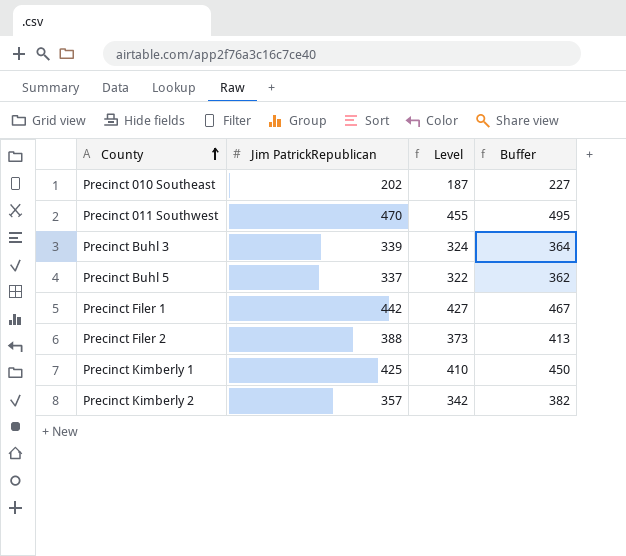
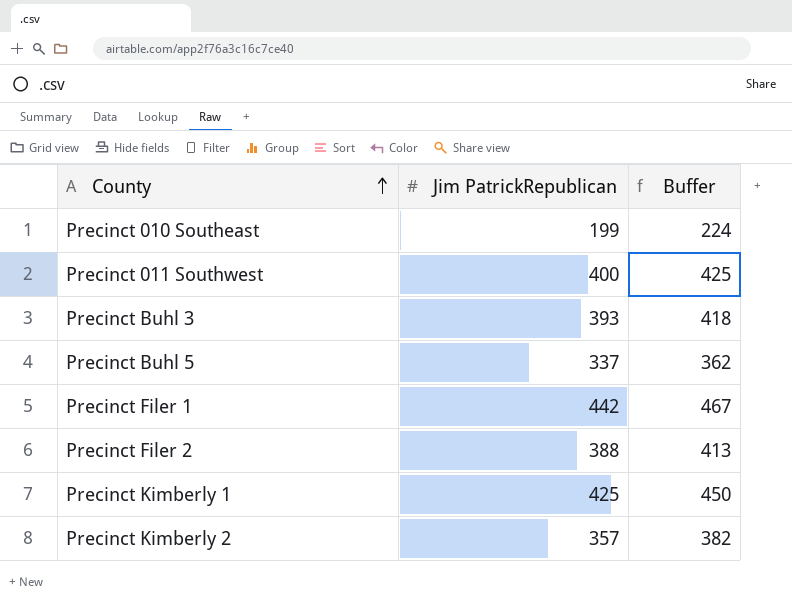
column Level | formula: [Jim PatrickRepublican] - 15 -> none
Precinct 010 Southeast | Jim PatrickRepublican: 202 -> 199
Precinct 010 Southeast | Buffer: 227 -> 224
Precinct 011 Southwest | Jim PatrickRepublican: 470 -> 400
Precinct 011 Southwest | Buffer: 495 -> 425
Precinct Buhl 3 | Jim PatrickRepublican: 339 -> 393
Precinct Buhl 3 | Buffer: 364 -> 418

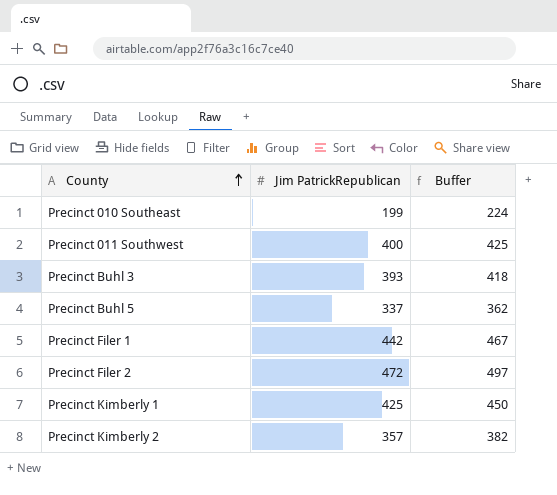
Precinct Filer 2 | Jim PatrickRepublican: 388 -> 472
Precinct Filer 2 | Buffer: 413 -> 497

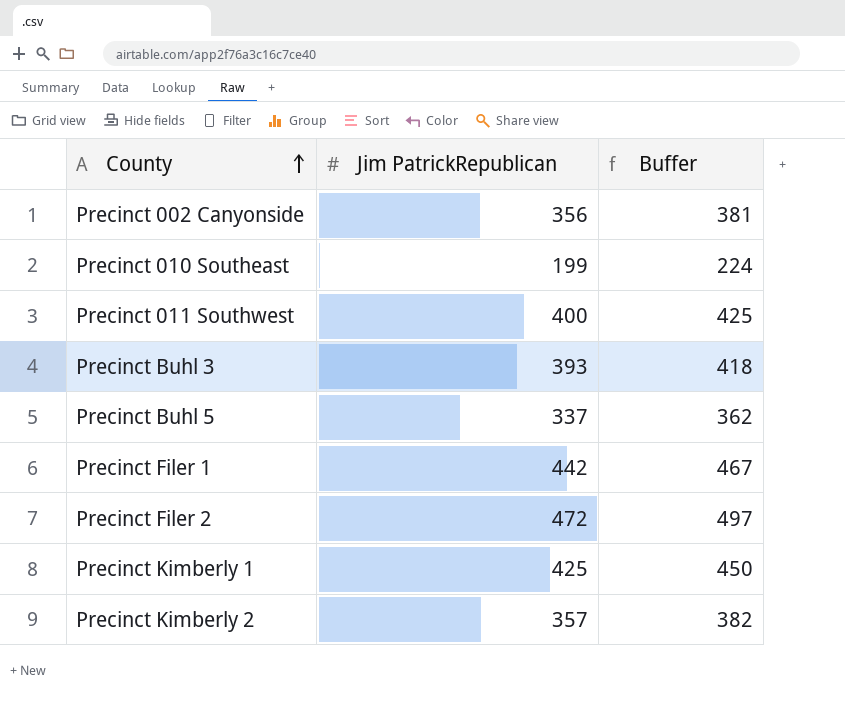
row Precinct 002 Canyonside: none -> 356 | 381

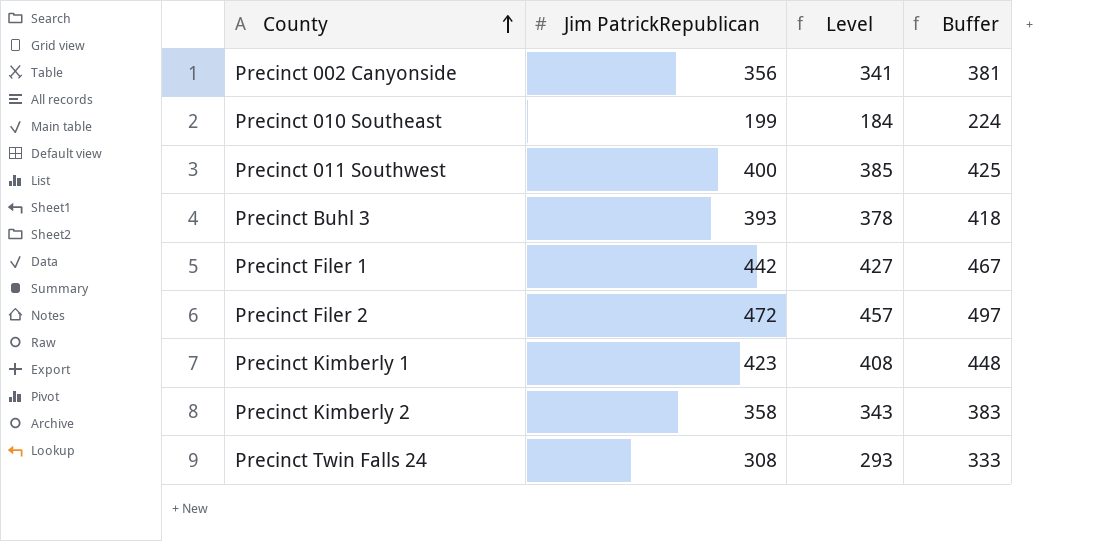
column Level | formula: none -> [Jim PatrickRepublican] - 15
row Precinct Buhl 5: 337 | 362 -> none
Precinct Kimberly 1 | Jim PatrickRepublican: 425 -> 423
Precinct Kimberly 1 | Buffer: 450 -> 448
Precinct Kimberly 2 | Jim PatrickRepublican: 357 -> 358
Precinct Kimberly 2 | Buffer: 382 -> 383
row Precinct Twin Falls 24: none -> 308 | 293 | 333

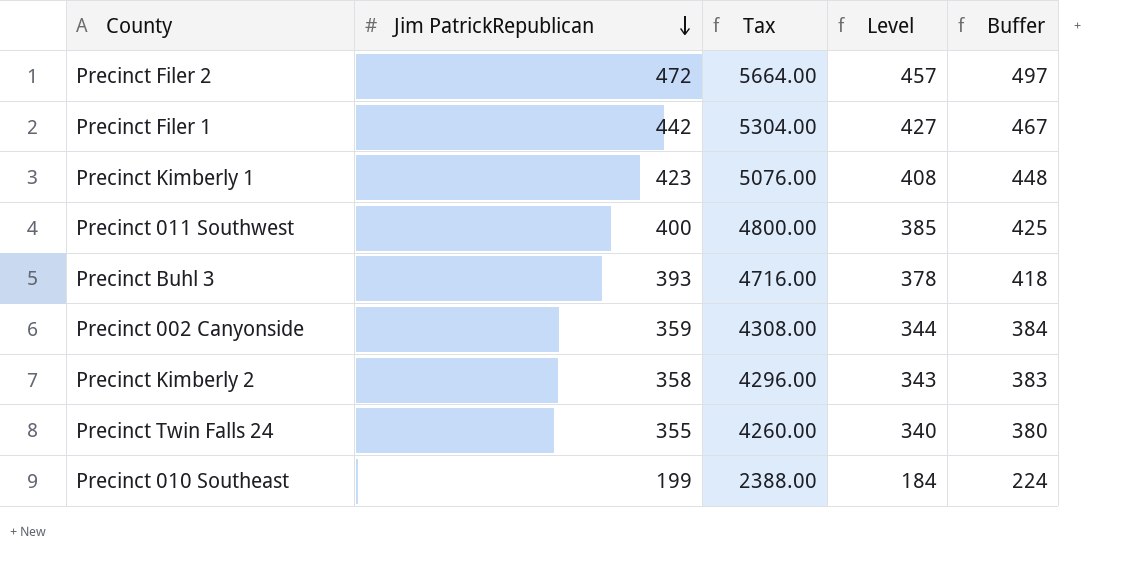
row order: County ascending -> Jim PatrickRepublican descending
column Tax | formula: none -> [Jim PatrickRepublican] * 12
Precinct 002 Canyonside | Jim PatrickRepublican: 356 -> 359
Precinct 002 Canyonside | Level: 341 -> 344
Precinct 002 Canyonside | Buffer: 381 -> 384
Precinct Twin Falls 24 | Jim PatrickRepublican: 308 -> 355
Precinct Twin Falls 24 | Level: 293 -> 340
Precinct Twin Falls 24 | Buffer: 333 -> 380

